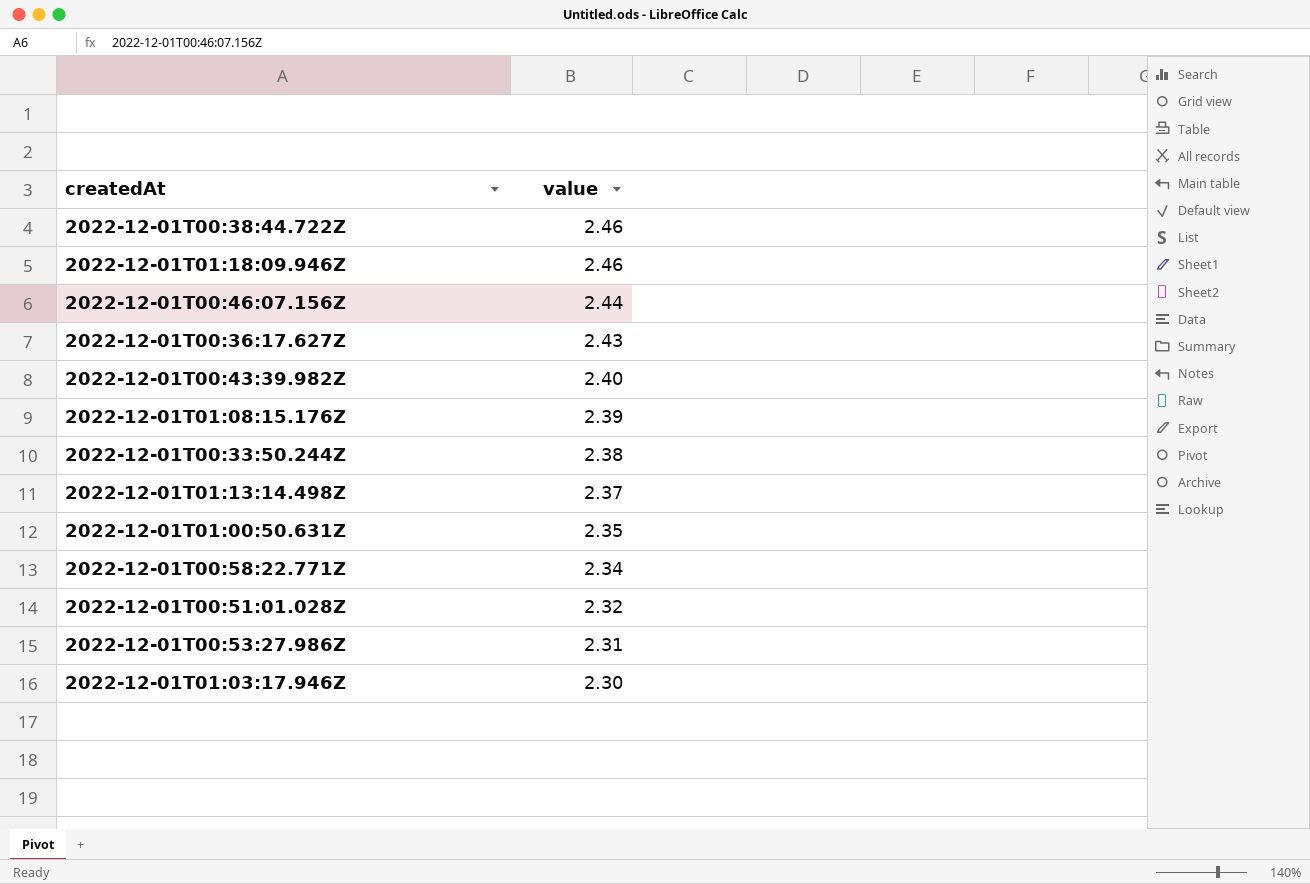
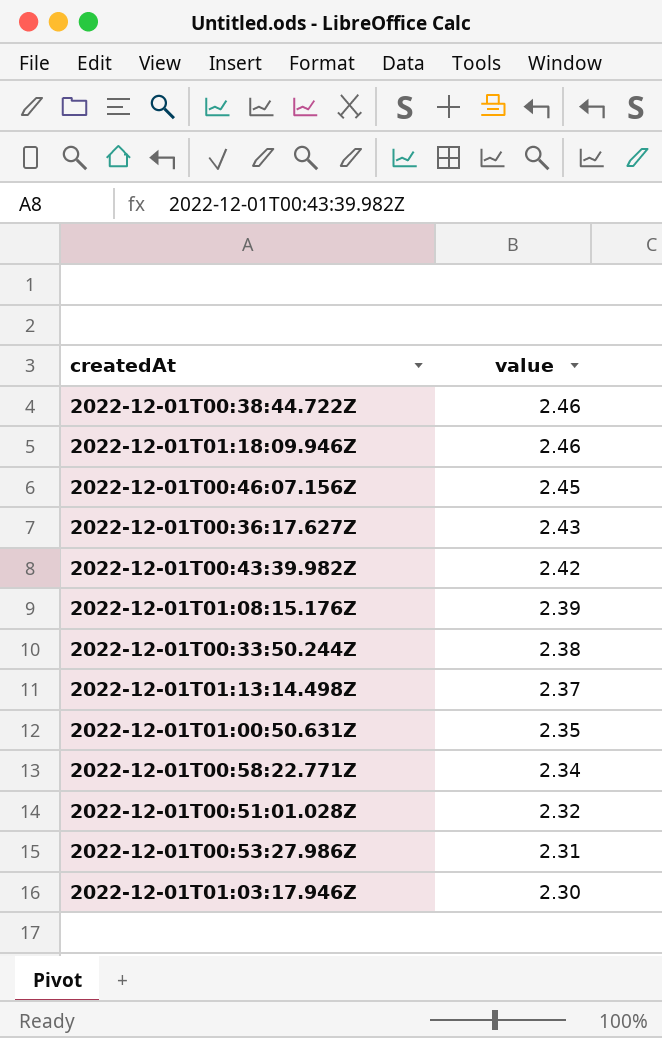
2022-12-01T00:46:07.156Z | value: 2.44 -> 2.45
2022-12-01T00:43:39.982Z | value: 2.40 -> 2.42

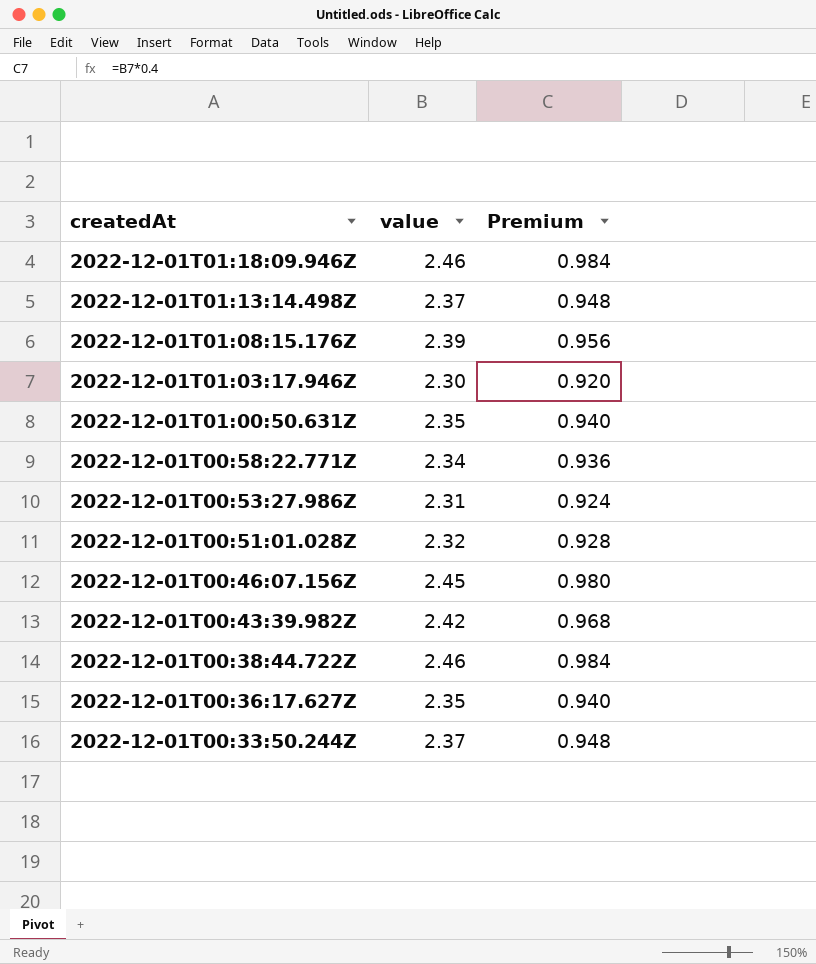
row order: value descending -> createdAt descending
column Premium | formula: none -> [value] * 0.4
2022-12-01T00:36:17.627Z | value: 2.43 -> 2.35
2022-12-01T00:33:50.244Z | value: 2.38 -> 2.37

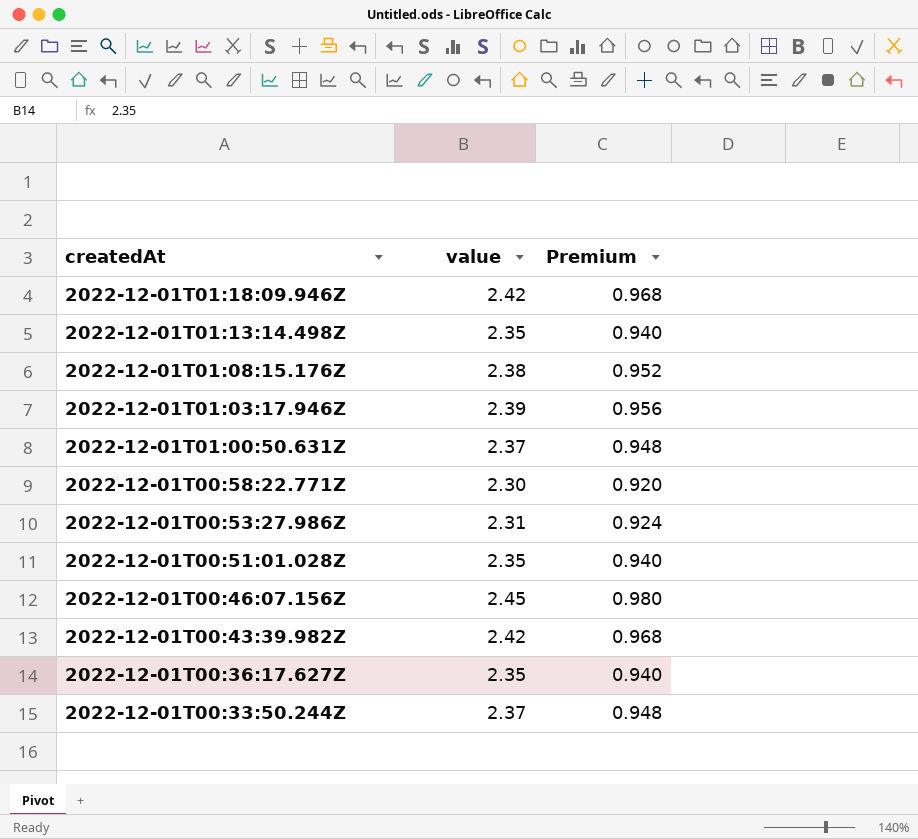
row 2022-12-01T00:38:44.722Z: 2.46 | 0.984 -> none
2022-12-01T01:18:09.946Z | value: 2.46 -> 2.42
2022-12-01T01:18:09.946Z | Premium: 0.984 -> 0.968
2022-12-01T01:13:14.498Z | value: 2.37 -> 2.35
2022-12-01T01:13:14.498Z | Premium: 0.948 -> 0.940
2022-12-01T01:08:15.176Z | value: 2.39 -> 2.38
2022-12-01T01:08:15.176Z | Premium: 0.956 -> 0.952
2022-12-01T01:03:17.946Z | value: 2.30 -> 2.39
2022-12-01T01:03:17.946Z | Premium: 0.920 -> 0.956
2022-12-01T01:00:50.631Z | value: 2.35 -> 2.37
2022-12-01T01:00:50.631Z | Premium: 0.940 -> 0.948
2022-12-01T00:58:22.771Z | value: 2.34 -> 2.30
2022-12-01T00:58:22.771Z | Premium: 0.936 -> 0.920
2022-12-01T00:51:01.028Z | value: 2.32 -> 2.35
2022-12-01T00:51:01.028Z | Premium: 0.928 -> 0.940

